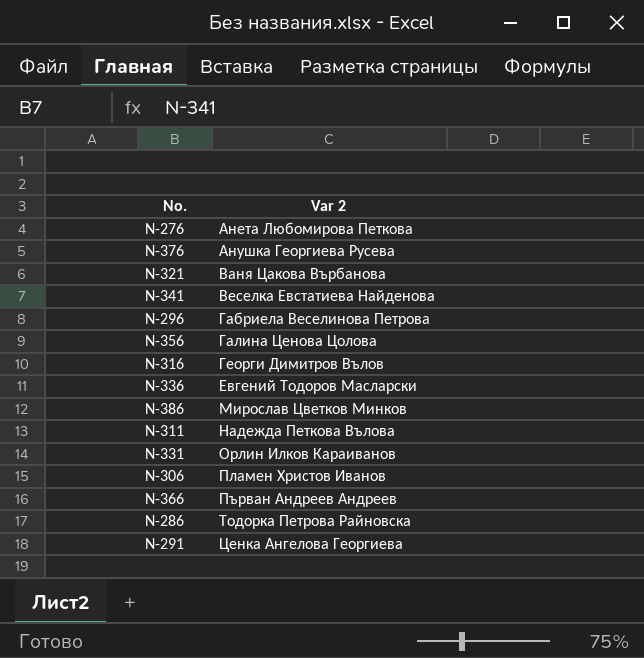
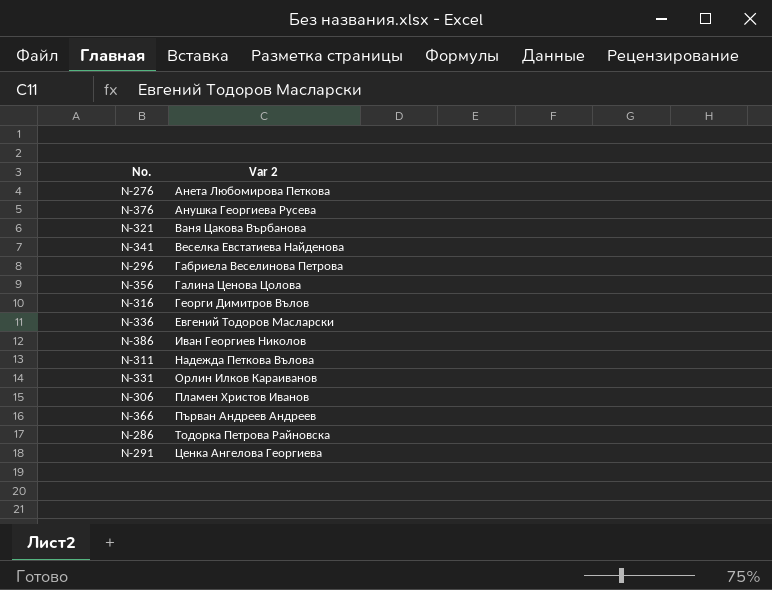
N-386 | Var 2: Мирослав Цветков Минков -> Иван Георгиев Николов

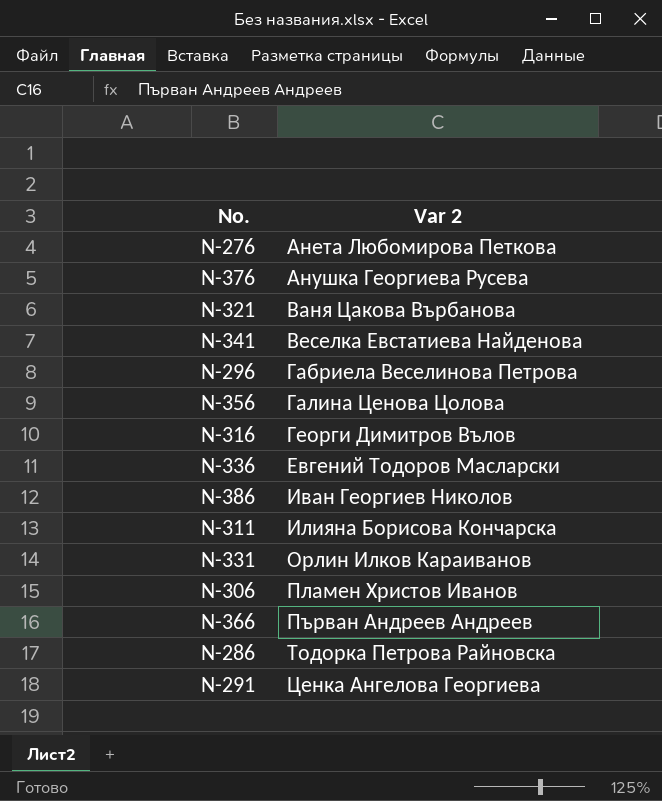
N-311 | Var 2: Надежда Петкова Вълова -> Илияна Борисова Кончарска

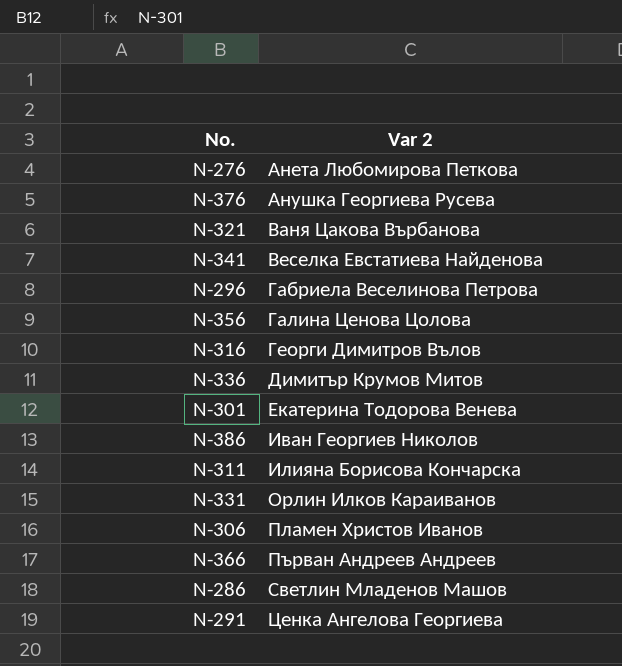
N-336 | Var 2: Евгений Тодоров Масларски -> Димитър Крумов Митов
row N-301: none -> Екатерина Тодорова Венева
N-286 | Var 2: Тодорка Петрова Райновска -> Светлин Младенов Машов

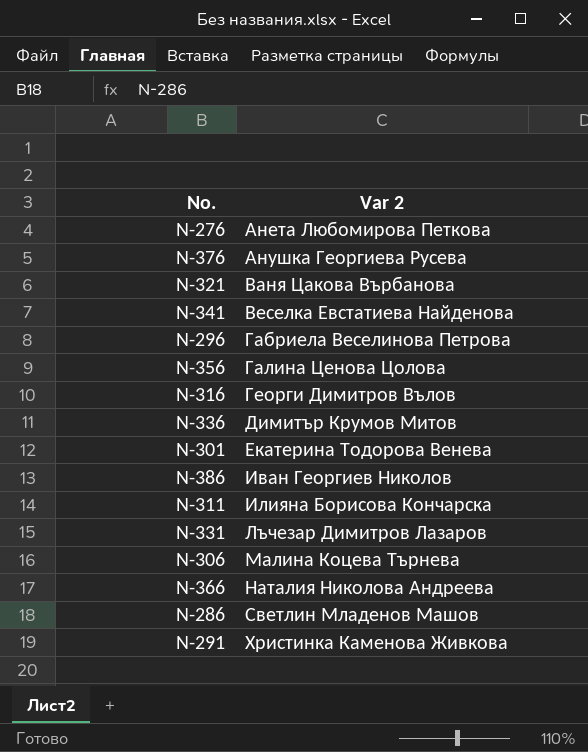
N-331 | Var 2: Орлин Илков Караиванов -> Лъчезар Димитров Лазаров
N-306 | Var 2: Пламен Христов Иванов -> Малина Коцева Търнева
N-366 | Var 2: Първан Андреев Андреев -> Наталия Николова Андреева
N-291 | Var 2: Ценка Ангелова Георгиева -> Христинка Каменова Живкова

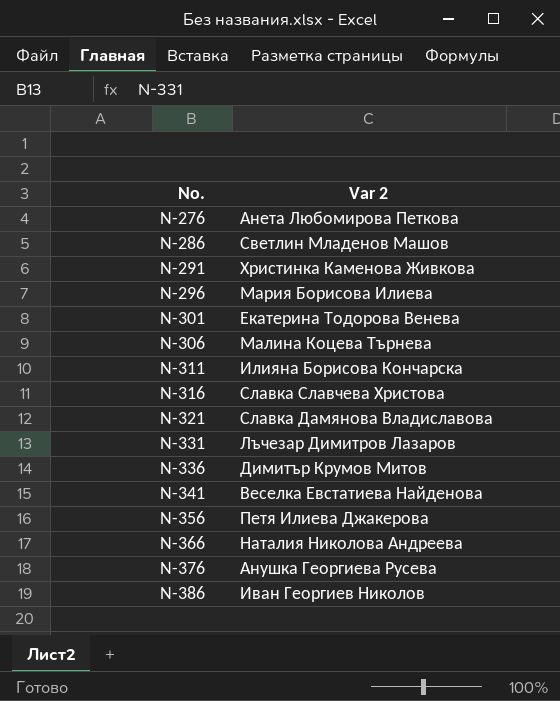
row order: Var 2 ascending -> No. ascending
N-296 | Var 2: Габриела Веселинова Петрова -> Мария Борисова Илиева
N-316 | Var 2: Георги Димитров Вълов -> Славка Славчева Христова
N-321 | Var 2: Ваня Цакова Върбанова -> Славка Дамянова Владиславова
N-356 | Var 2: Галина Ценова Цолова -> Петя Илиева Джакерова

